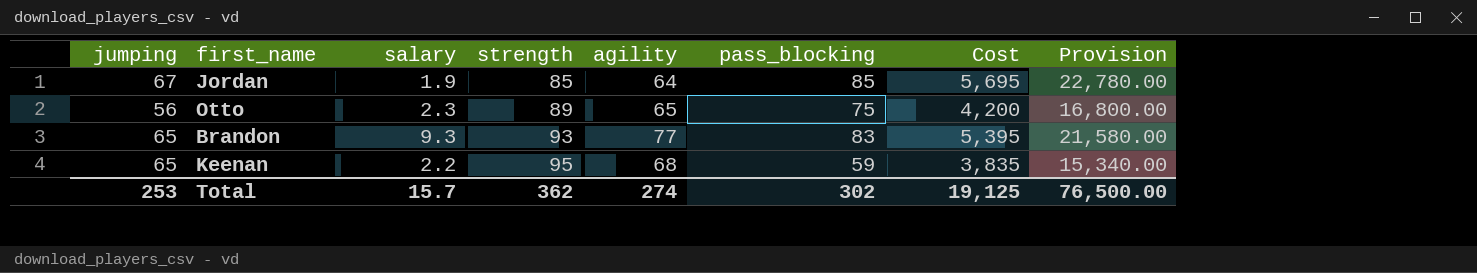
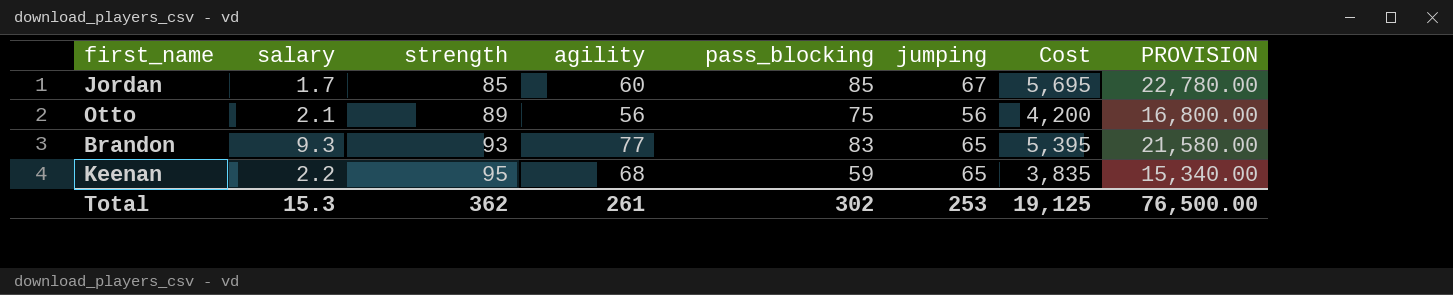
column jumping | position: 1 -> 6
column name: Provision -> PROVISION
Jordan | salary: 1.9 -> 1.7
Jordan | agility: 64 -> 60
Otto | salary: 2.3 -> 2.1
Otto | agility: 65 -> 56
Total | salary: 15.7 -> 15.3
Total | agility: 274 -> 261

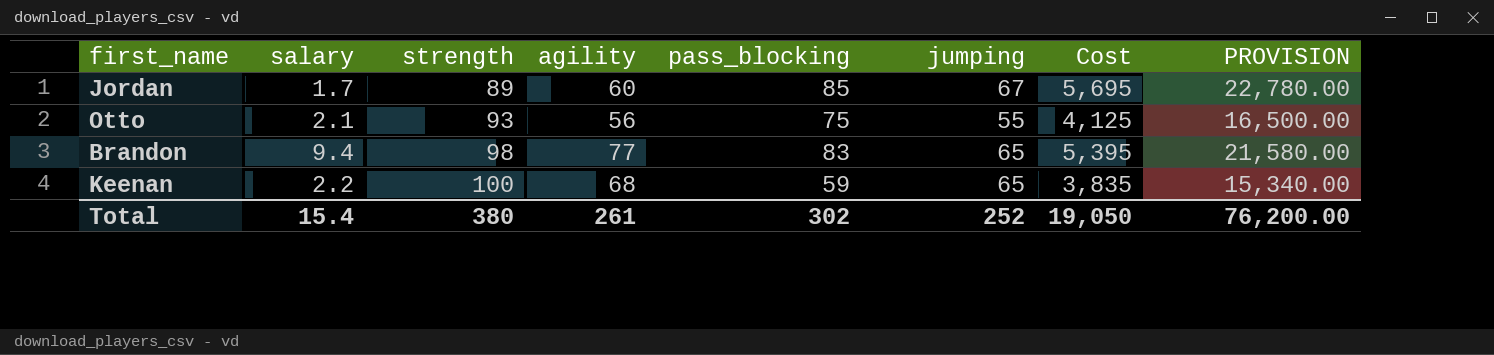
Jordan | strength: 85 -> 89
Otto | strength: 89 -> 93
Otto | jumping: 56 -> 55
Otto | Cost: 4,200 -> 4,125
Otto | PROVISION: 16,800.00 -> 16,500.00
Brandon | salary: 9.3 -> 9.4
Brandon | strength: 93 -> 98
Keenan | strength: 95 -> 100
Total | salary: 15.3 -> 15.4
Total | strength: 362 -> 380
Total | jumping: 253 -> 252
Total | Cost: 19,125 -> 19,050
Total | PROVISION: 76,500.00 -> 76,200.00

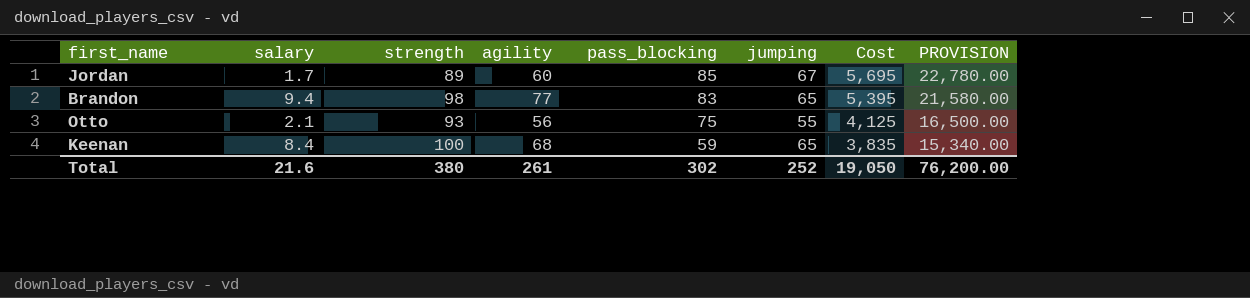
row order: strength ascending -> pass_blocking descending
Keenan | salary: 2.2 -> 8.4
Total | salary: 15.4 -> 21.6

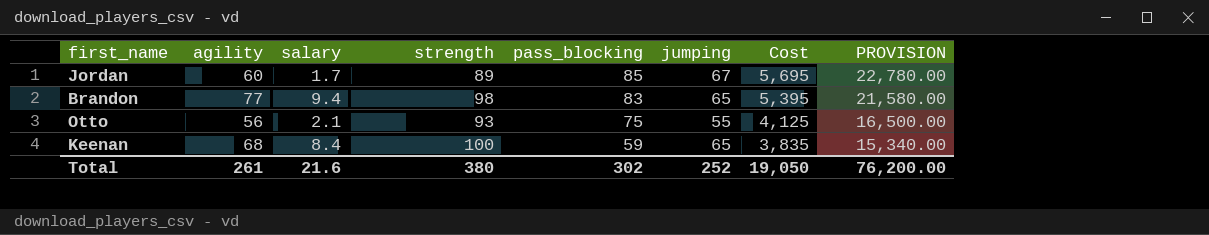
column agility | position: 4 -> 2

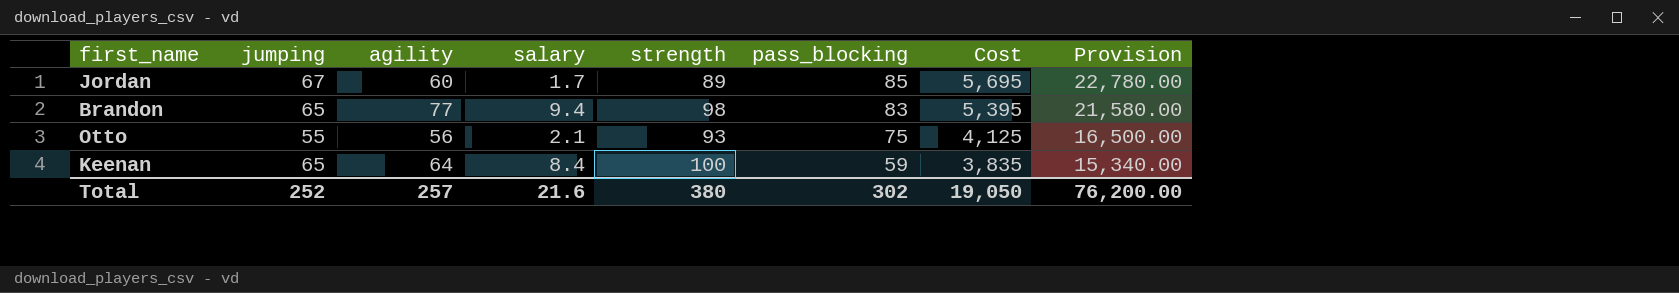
column jumping | position: 6 -> 2
column name: PROVISION -> Provision
Keenan | agility: 68 -> 64
Total | agility: 261 -> 257

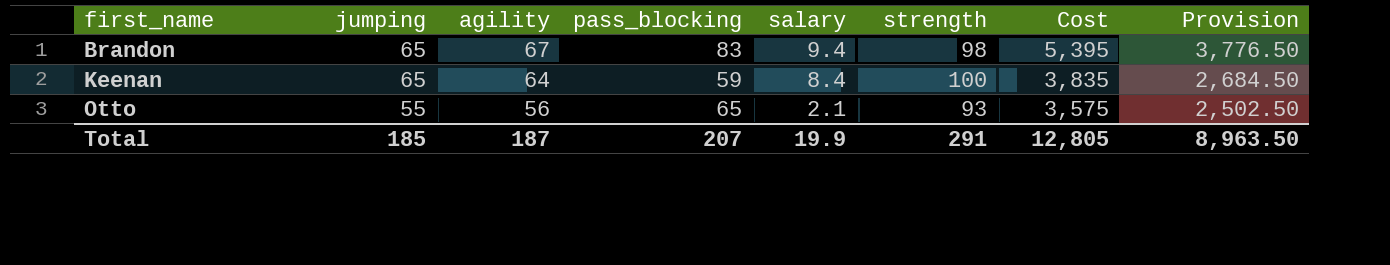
row order: pass_blocking descending -> first_name ascending
column pass_blocking | position: 6 -> 4
column Provision | formula: [Cost] * 4 -> [Cost] * 0.7
row Jordan: 67 | 60 | 1.7 | 89 | 85 | 5,695 | 22,780.00 -> none
Brandon | agility: 77 -> 67
Otto | pass_blocking: 75 -> 65
Otto | Cost: 4,125 -> 3,575
Total | jumping: 252 -> 185
Total | agility: 257 -> 187
Total | pass_blocking: 302 -> 207
Total | salary: 21.6 -> 19.9
Total | strength: 380 -> 291
Total | Cost: 19,050 -> 12,805
Total | Provision: 76,200.00 -> 8,963.50

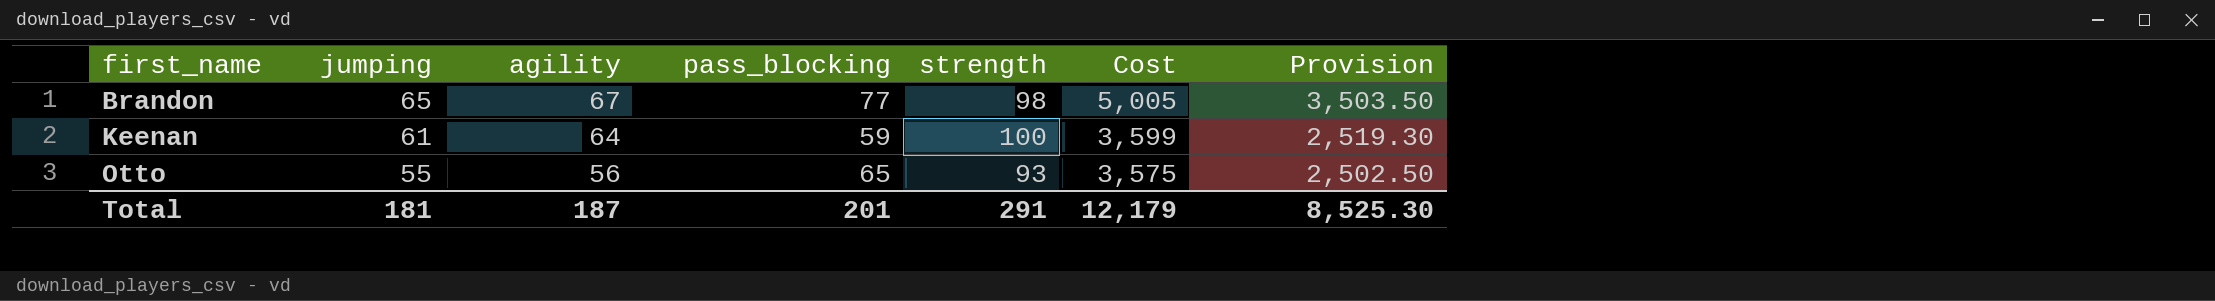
column salary | position: 5 -> none
Brandon | pass_blocking: 83 -> 77
Brandon | Cost: 5,395 -> 5,005
Brandon | Provision: 3,776.50 -> 3,503.50
Keenan | jumping: 65 -> 61
Keenan | Cost: 3,835 -> 3,599
Keenan | Provision: 2,684.50 -> 2,519.30
Total | jumping: 185 -> 181
Total | pass_blocking: 207 -> 201
Total | Cost: 12,805 -> 12,179
Total | Provision: 8,963.50 -> 8,525.30

